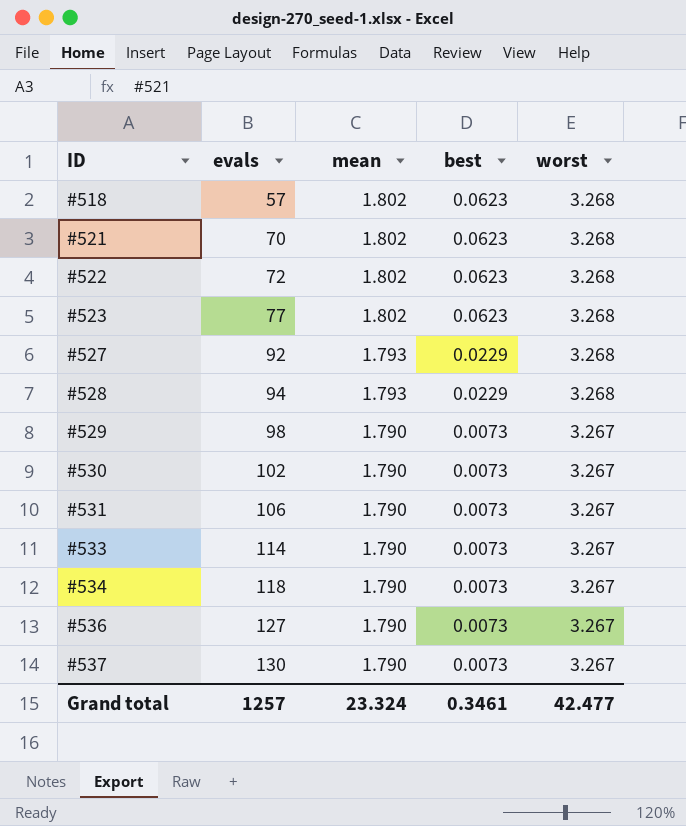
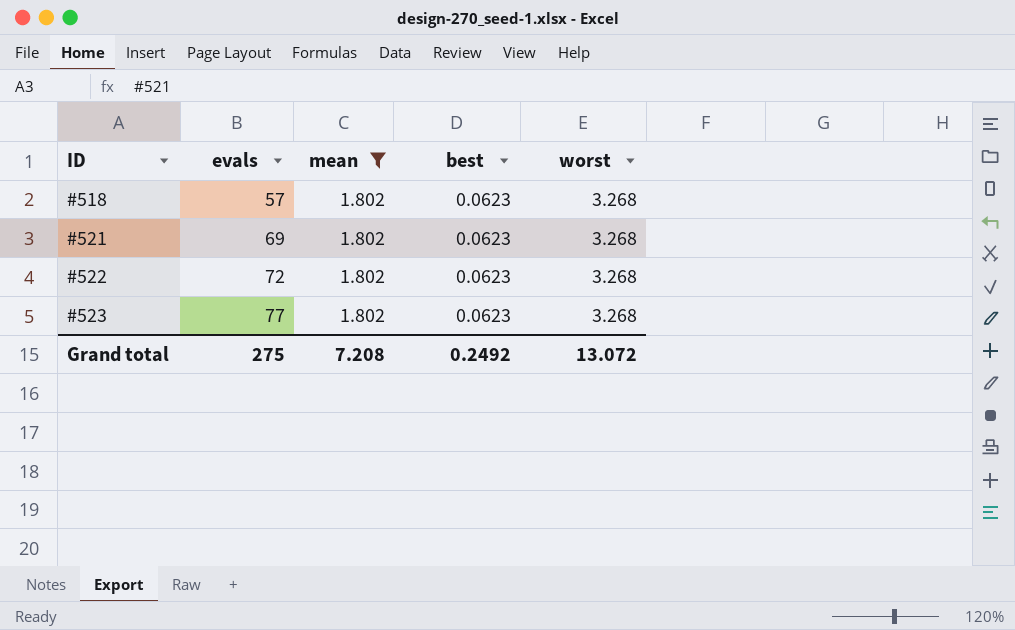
filter: none -> mean = 1.802
#521 | evals: 70 -> 69
Grand total | evals: 1257 -> 275
Grand total | mean: 23.324 -> 7.208
Grand total | best: 0.3461 -> 0.2492
Grand total | worst: 42.477 -> 13.072

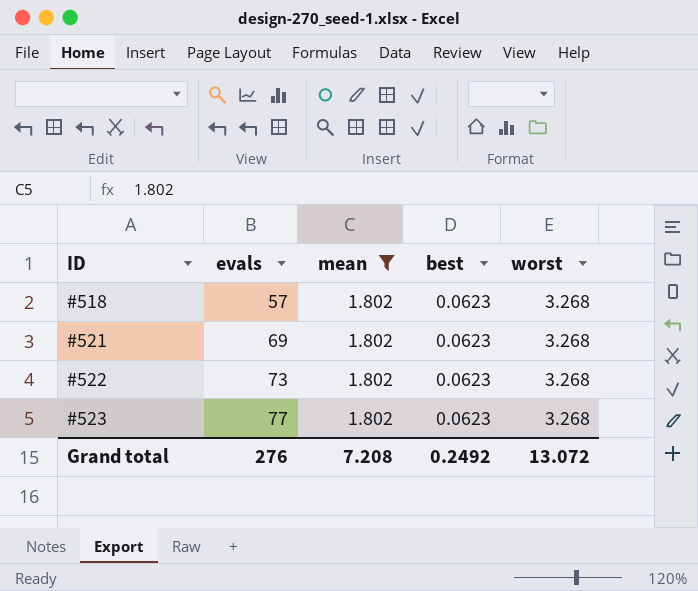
#522 | evals: 72 -> 73
Grand total | evals: 275 -> 276

